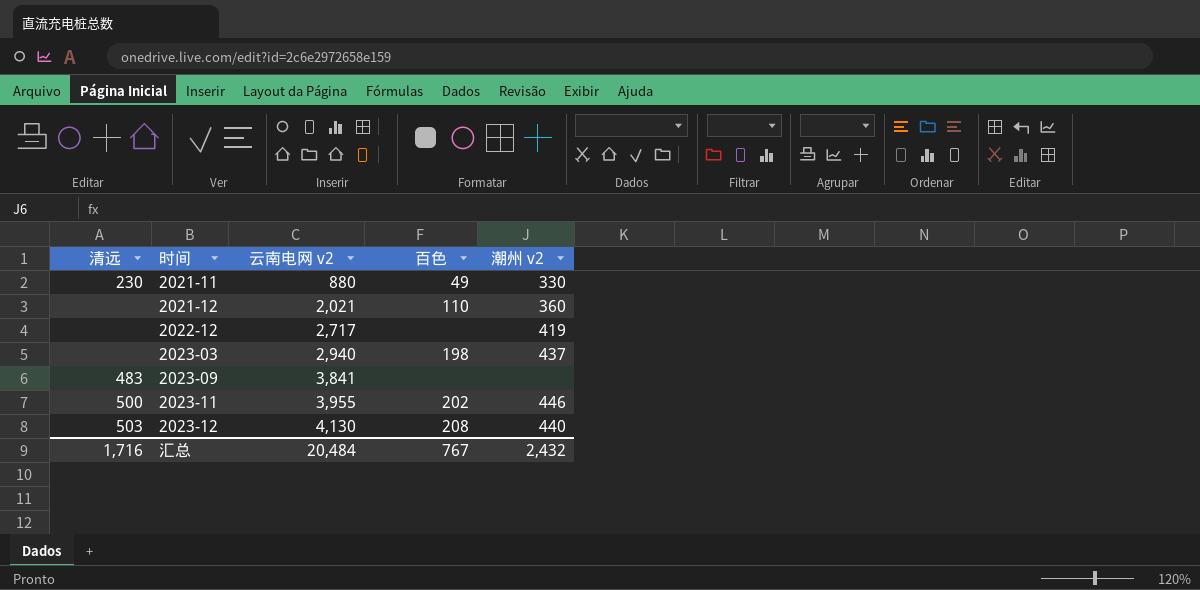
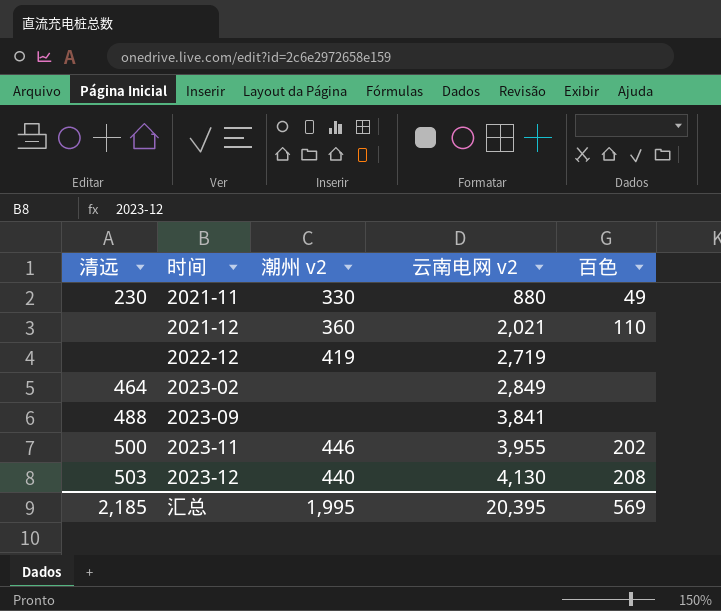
column 潮州 v2 | position: 5 -> 3
row 2023-03: none | 2,940 | 198 | 437 -> none
2022-12 | 云南电网 v2: 2,717 -> 2,719
row 2023-02: none -> 464 | none | 2,849 | none
2023-09 | 清远: 483 -> 488
汇总 | 清远: 1,716 -> 2,185
汇总 | 潮州 v2: 2,432 -> 1,995
汇总 | 云南电网 v2: 20,484 -> 20,395
汇总 | 百色: 767 -> 569

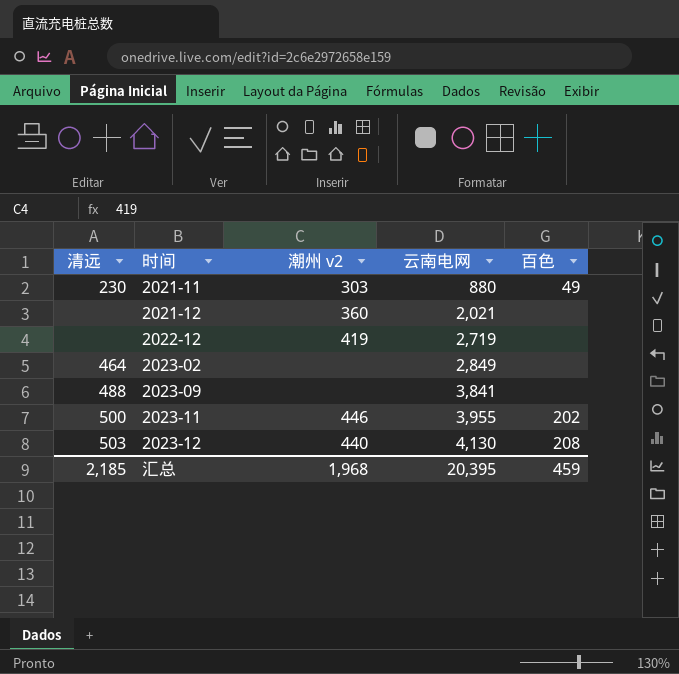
column name: 云南电网 v2 -> 云南电网
2021-11 | 潮州 v2: 330 -> 303
2021-12 | 百色: 110 -> none
汇总 | 潮州 v2: 1,995 -> 1,968
汇总 | 百色: 569 -> 459

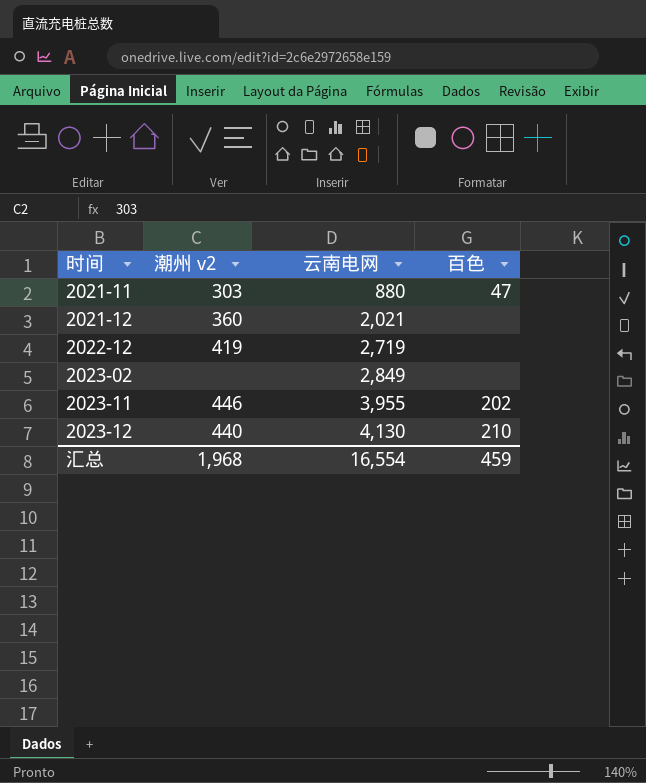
column 清远 | position: 1 -> none
row 2023-09: 488 | none | 3,841 | none -> none
2021-11 | 百色: 49 -> 47
2023-12 | 百色: 208 -> 210
汇总 | 云南电网: 20,395 -> 16,554

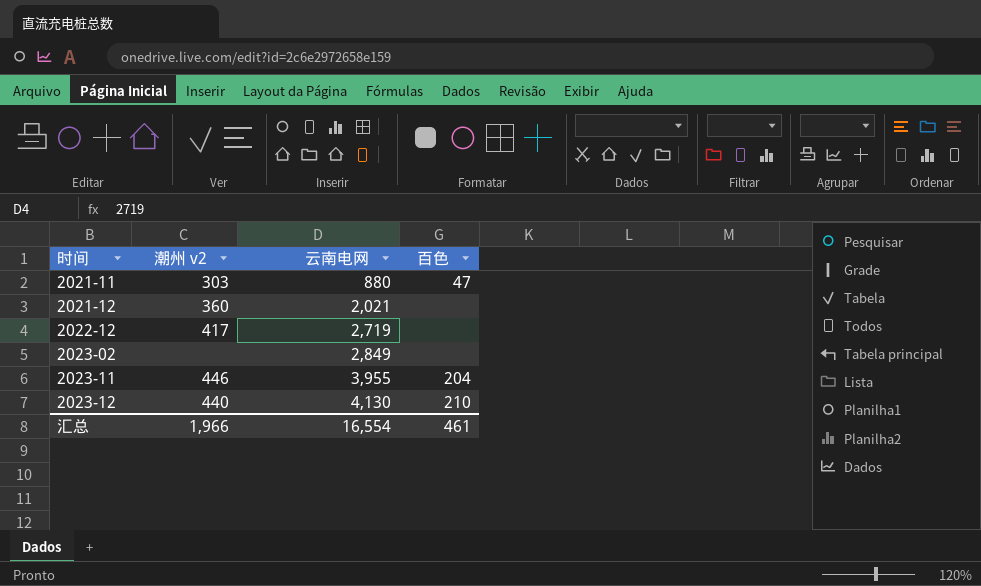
2022-12 | 潮州 v2: 419 -> 417
2023-11 | 百色: 202 -> 204
汇总 | 潮州 v2: 1,968 -> 1,966
汇总 | 百色: 459 -> 461

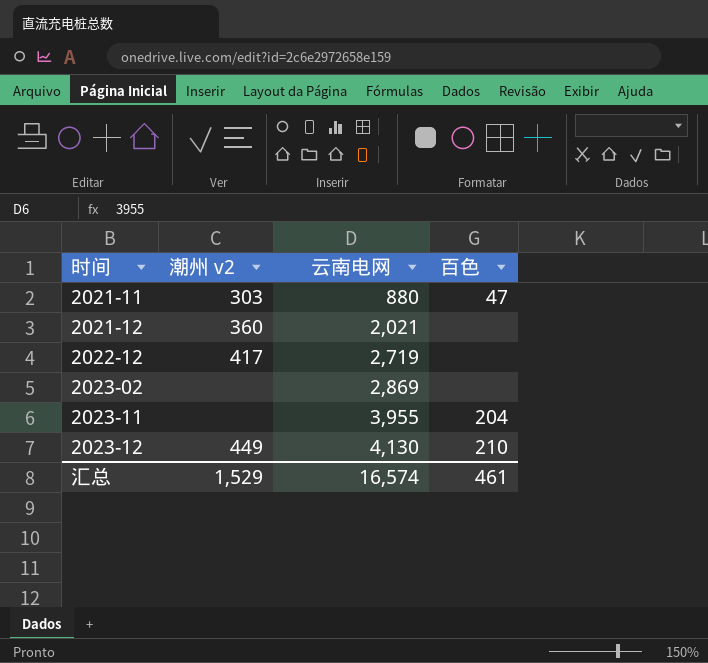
2023-02 | 云南电网: 2,849 -> 2,869
2023-11 | 潮州 v2: 446 -> none
2023-12 | 潮州 v2: 440 -> 449
汇总 | 潮州 v2: 1,966 -> 1,529
汇总 | 云南电网: 16,554 -> 16,574

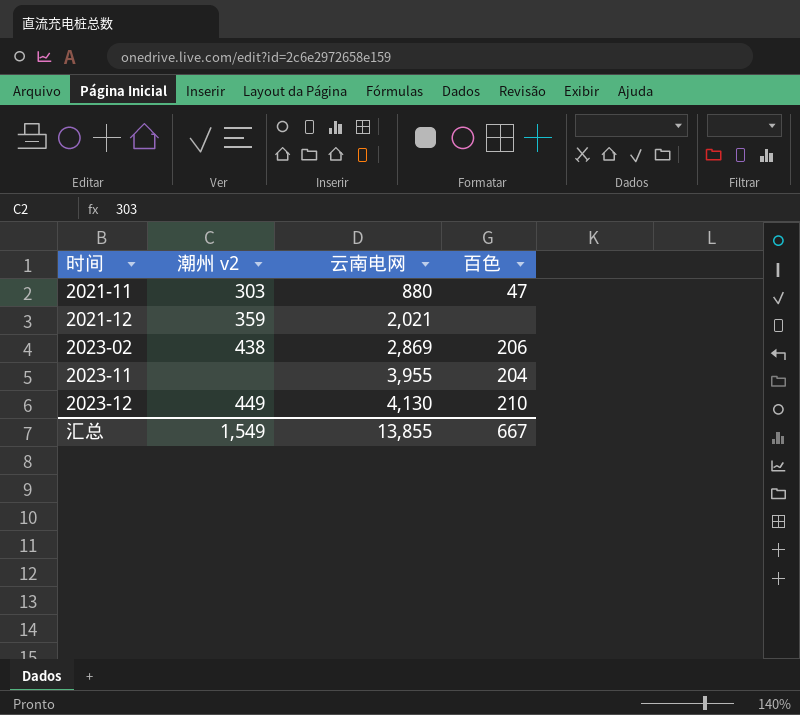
row 2022-12: 417 | 2,719 | none -> none
2021-12 | 潮州 v2: 360 -> 359
2023-02 | 潮州 v2: none -> 438
2023-02 | 百色: none -> 206
汇总 | 潮州 v2: 1,529 -> 1,549
汇总 | 云南电网: 16,574 -> 13,855
汇总 | 百色: 461 -> 667

